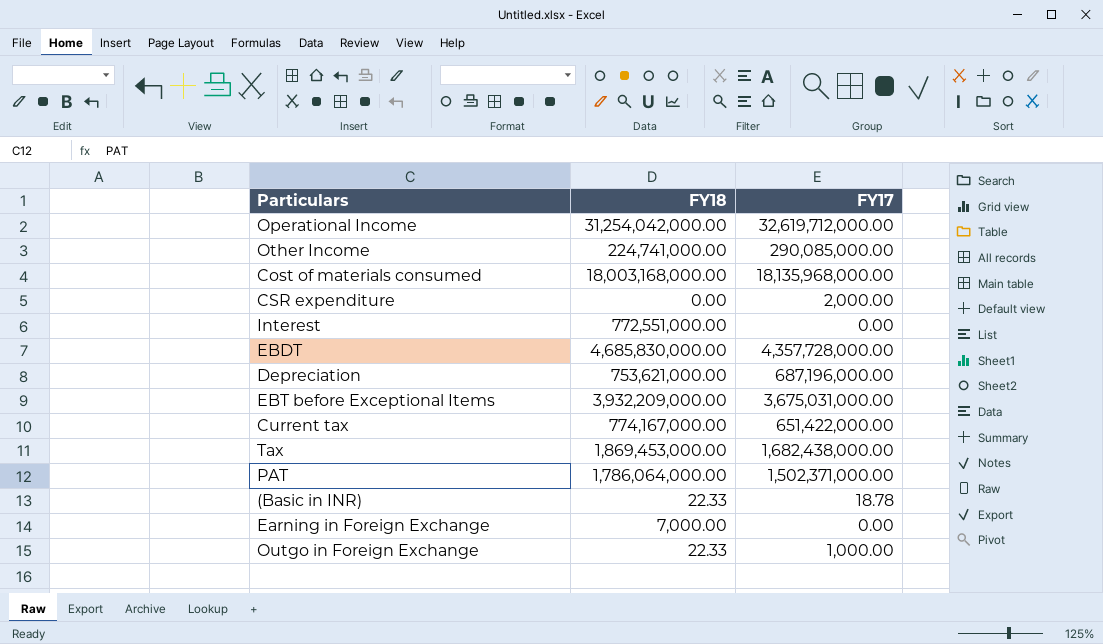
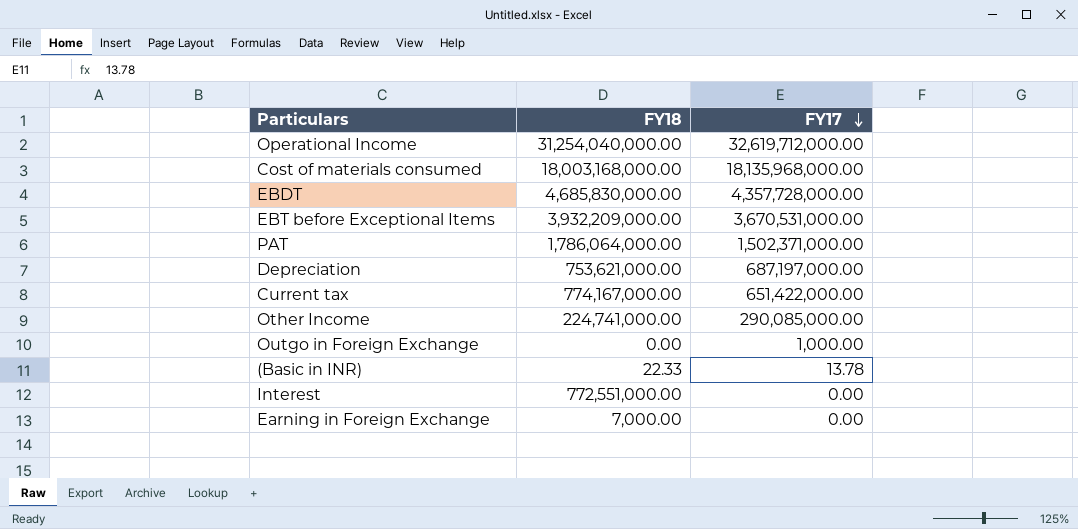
row order: none -> FY17 descending
row CSR expenditure: 0.00 | 2,000.00 -> none
row Tax: 1,869,453,000.00 | 1,682,438,000.00 -> none
Operational Income | FY18: 31,254,042,000.00 -> 31,254,040,000.00
EBT before Exceptional Items | FY17: 3,675,031,000.00 -> 3,670,531,000.00
Depreciation | FY17: 687,196,000.00 -> 687,197,000.00
Outgo in Foreign Exchange | FY18: 22.33 -> 0.00
(Basic in INR) | FY17: 18.78 -> 13.78

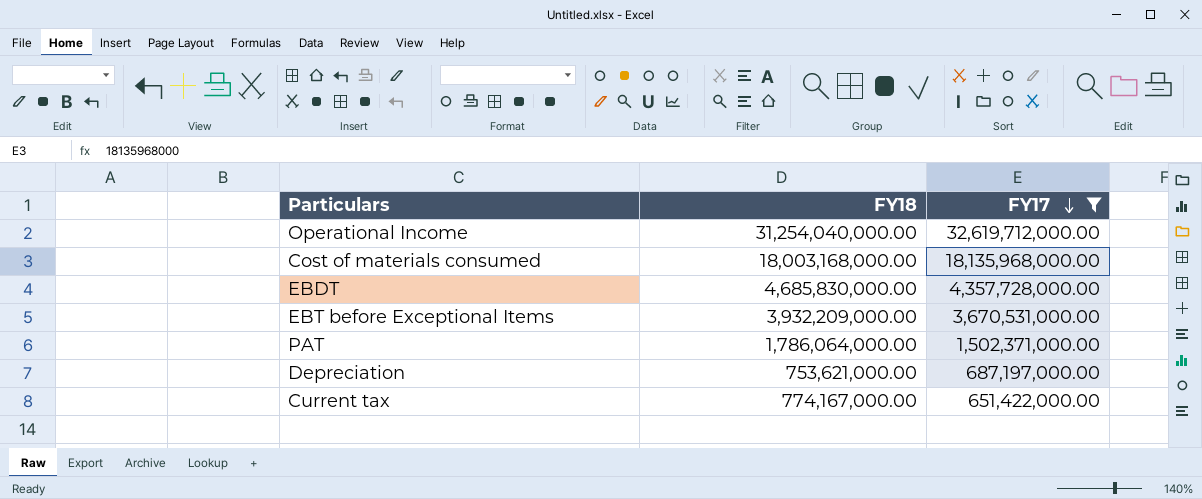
filter: none -> FY17 >= 651,422,000.00

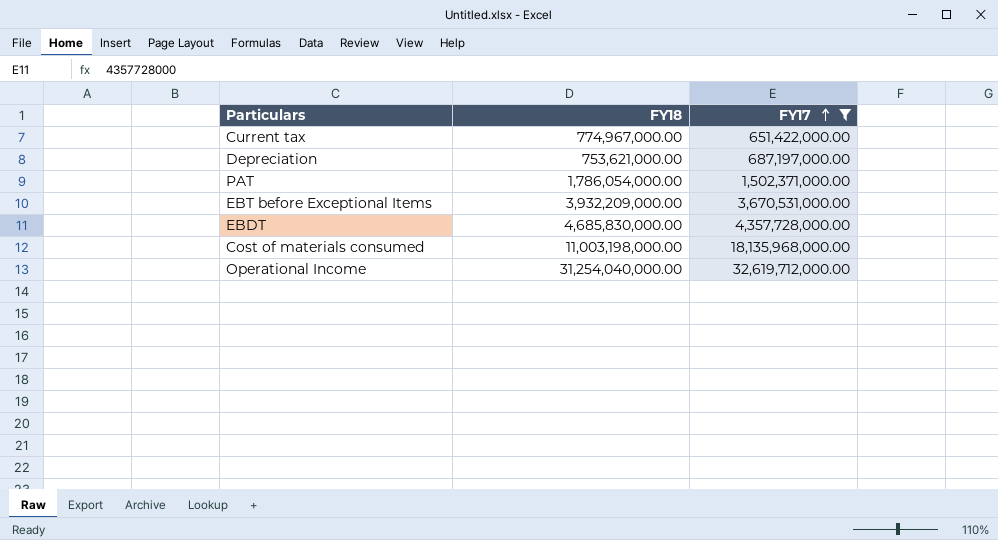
row order: FY17 descending -> FY17 ascending
Current tax | FY18: 774,167,000.00 -> 774,967,000.00
PAT | FY18: 1,786,064,000.00 -> 1,786,054,000.00
Cost of materials consumed | FY18: 18,003,168,000.00 -> 11,003,198,000.00

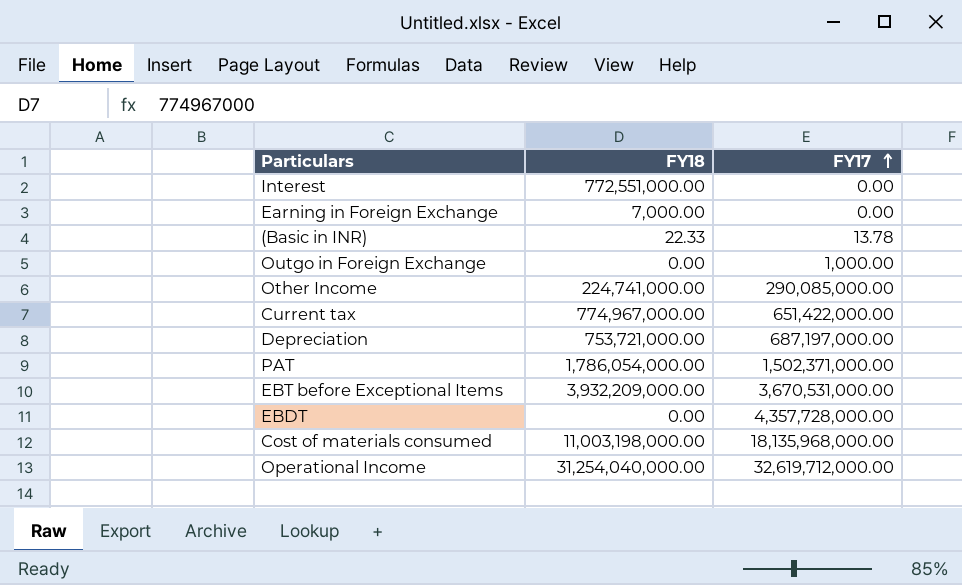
filter: FY17 >= 651,422,000.00 -> none
Depreciation | FY18: 753,621,000.00 -> 753,721,000.00
EBDT | FY18: 4,685,830,000.00 -> 0.00

